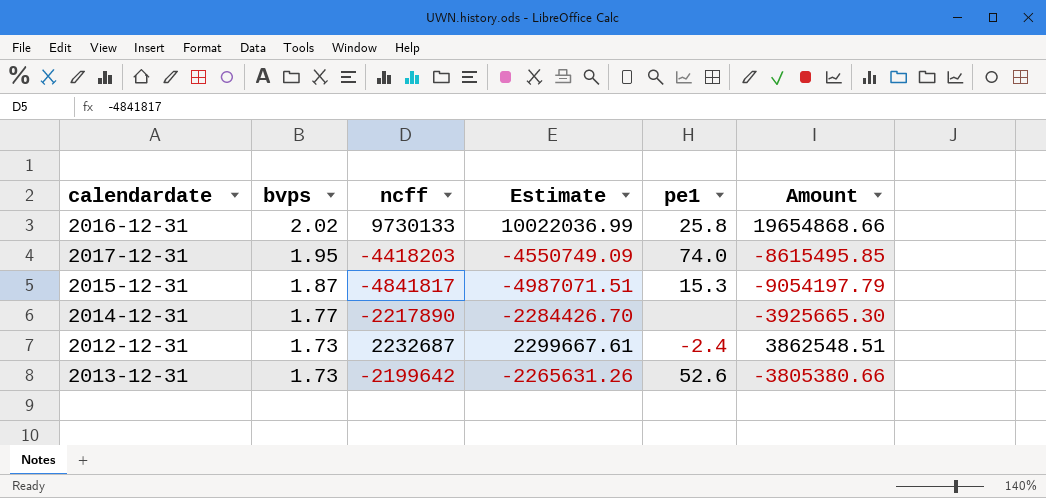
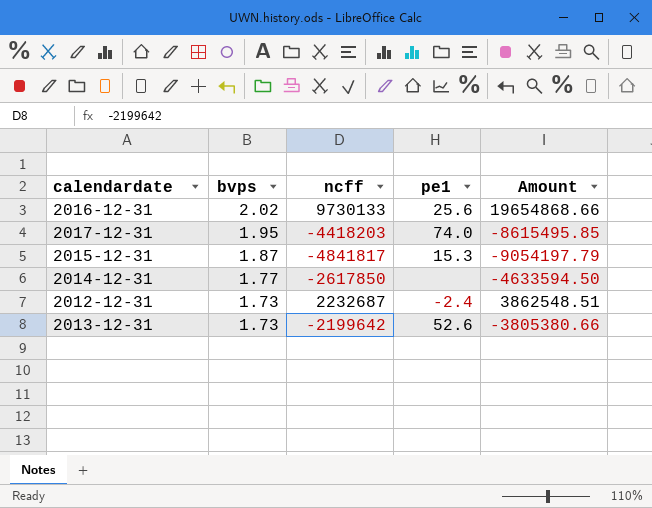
column Estimate | formula: [ncff] * 1.03 -> none
2016-12-31 | pe1: 25.8 -> 25.6
2014-12-31 | ncff: -2217890 -> -2617850
2014-12-31 | Amount: -3925665.30 -> -4633594.50

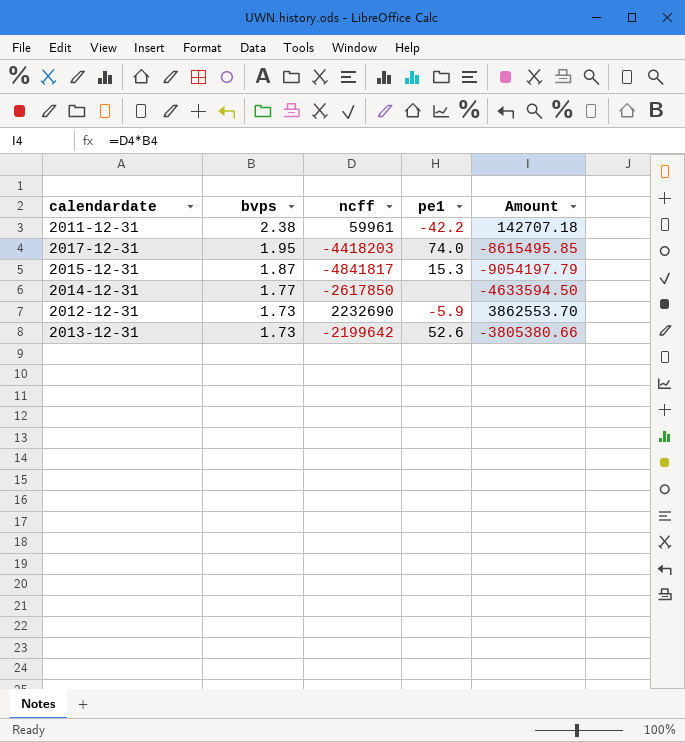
row 2016-12-31: 2.02 | 9730133 | 25.6 | 19654868.66 -> none
row 2011-12-31: none -> 2.38 | 59961 | -42.2 | 142707.18
2012-12-31 | ncff: 2232687 -> 2232690
2012-12-31 | pe1: -2.4 -> -5.9
2012-12-31 | Amount: 3862548.51 -> 3862553.70

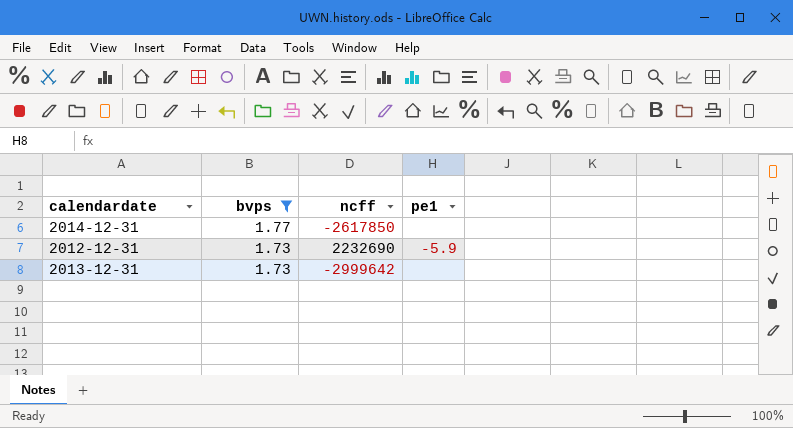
filter: none -> bvps <= 1.77
column Amount | formula: [bvps] * [ncff] -> none
2013-12-31 | ncff: -2199642 -> -2999642
2013-12-31 | pe1: 52.6 -> none

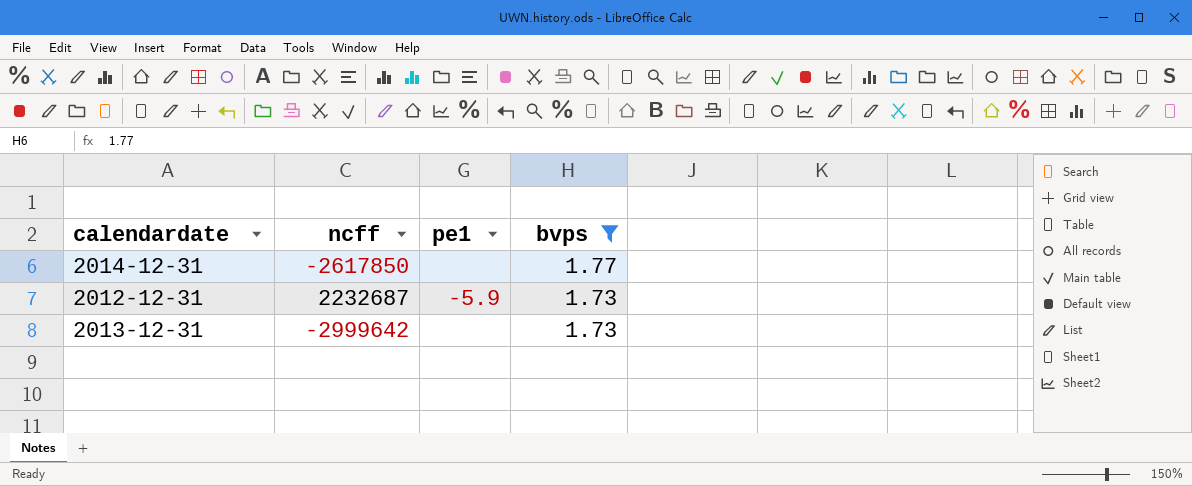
column bvps | position: 2 -> 4
2012-12-31 | ncff: 2232690 -> 2232687

